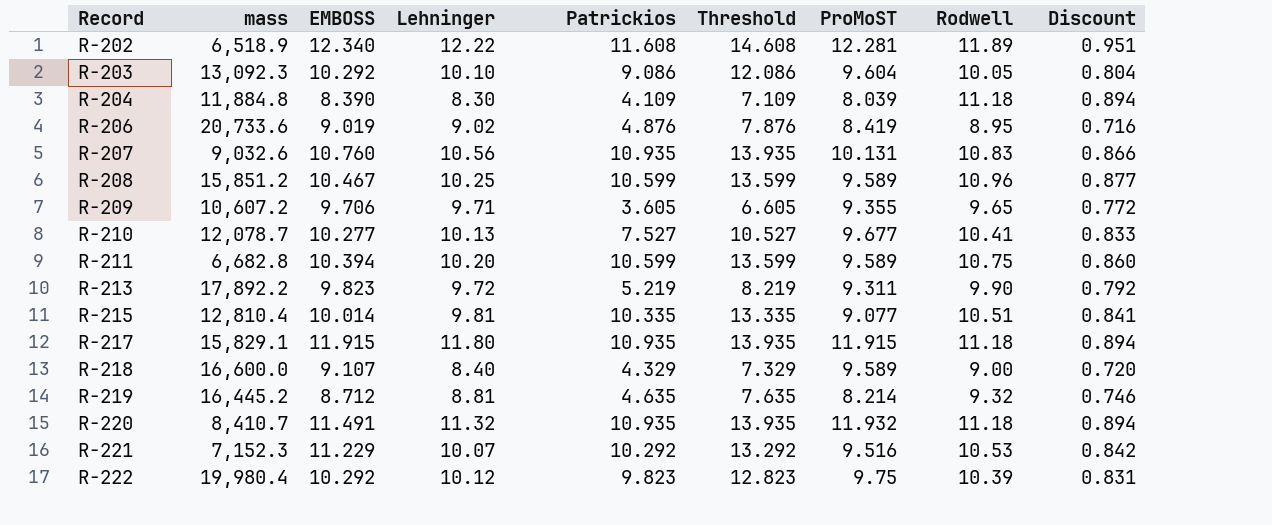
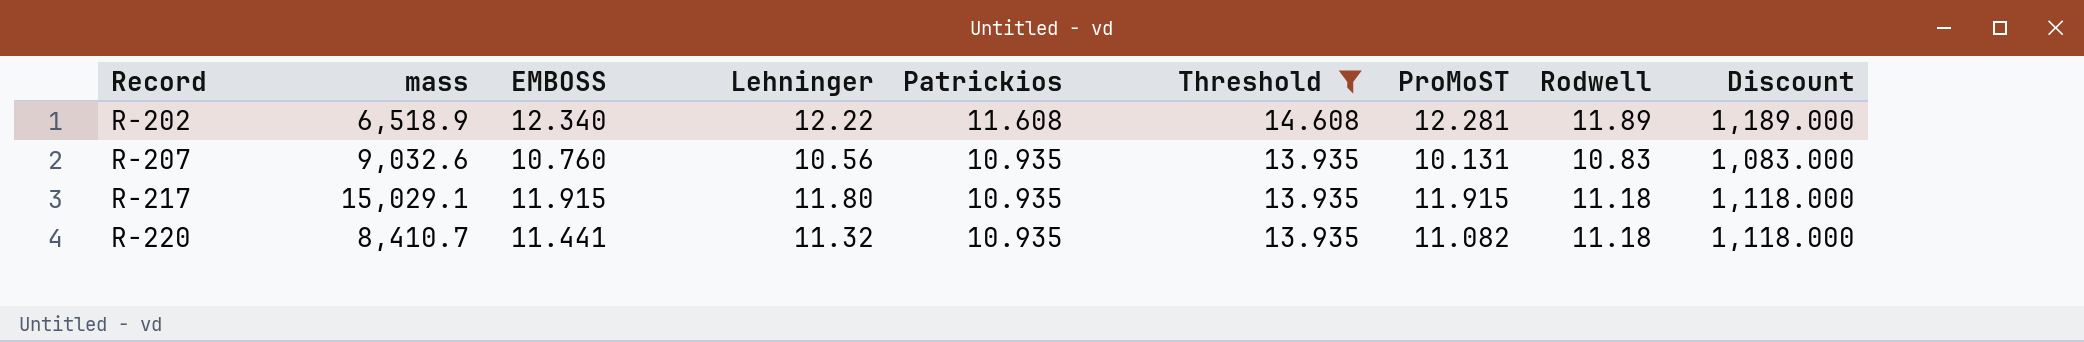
filter: none -> Threshold >= 13.935
column Discount | formula: [Rodwell] * 0.08 -> [Rodwell] * 100
R-217 | mass: 15,829.1 -> 15,029.1
R-220 | EMBOSS: 11.491 -> 11.441
R-220 | ProMoST: 11.932 -> 11.082

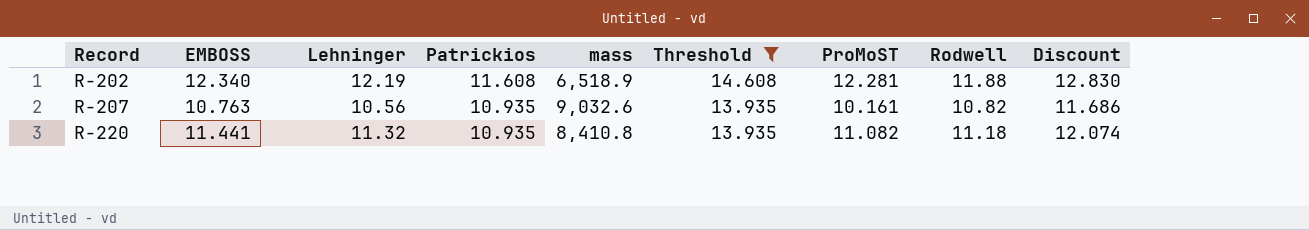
column mass | position: 2 -> 5
column Discount | formula: [Rodwell] * 100 -> [Rodwell] * 1.08
row R-217: 15,029.1 | 11.915 | 11.80 | 10.935 | 13.935 | 11.915 | 11.18 | 1,118.000 -> none
R-202 | Lehninger: 12.22 -> 12.19
R-202 | Rodwell: 11.89 -> 11.88
R-207 | EMBOSS: 10.760 -> 10.763
R-207 | ProMoST: 10.131 -> 10.161
R-207 | Rodwell: 10.83 -> 10.82
R-220 | mass: 8,410.7 -> 8,410.8

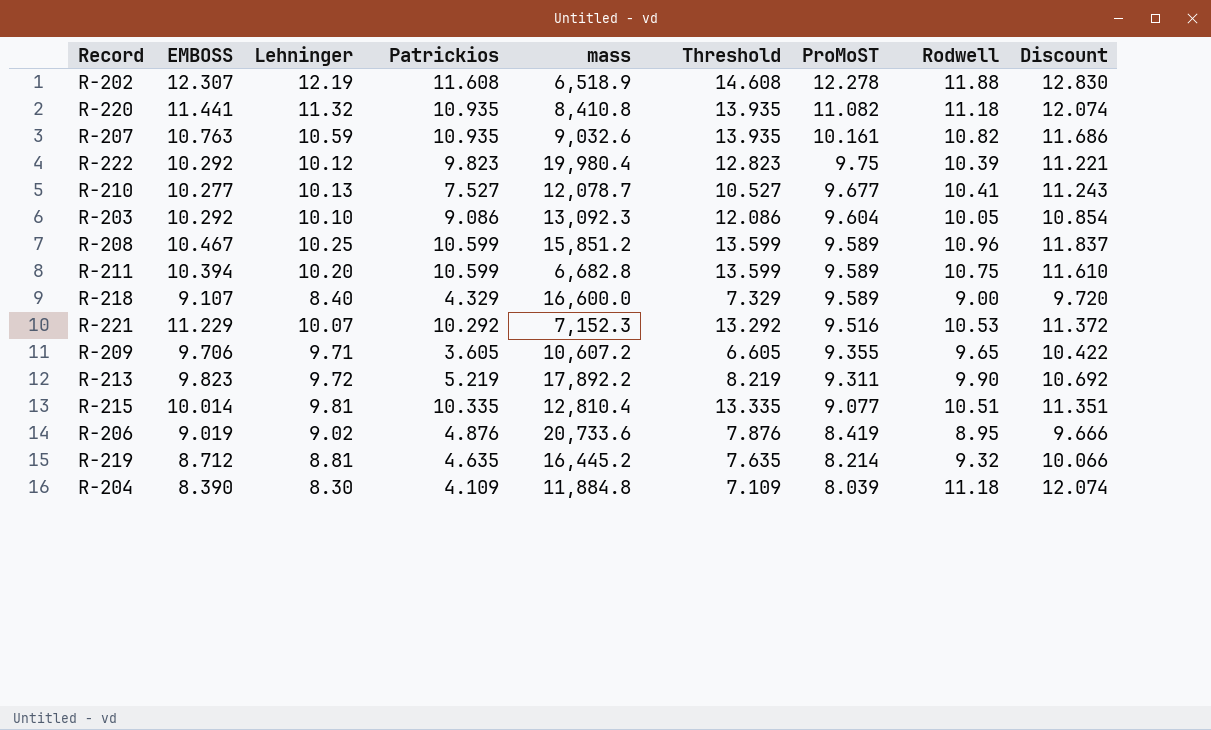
filter: Threshold >= 13.935 -> none
row order: Record ascending -> ProMoST descending
R-202 | EMBOSS: 12.340 -> 12.307
R-202 | ProMoST: 12.281 -> 12.278
R-207 | Lehninger: 10.56 -> 10.59

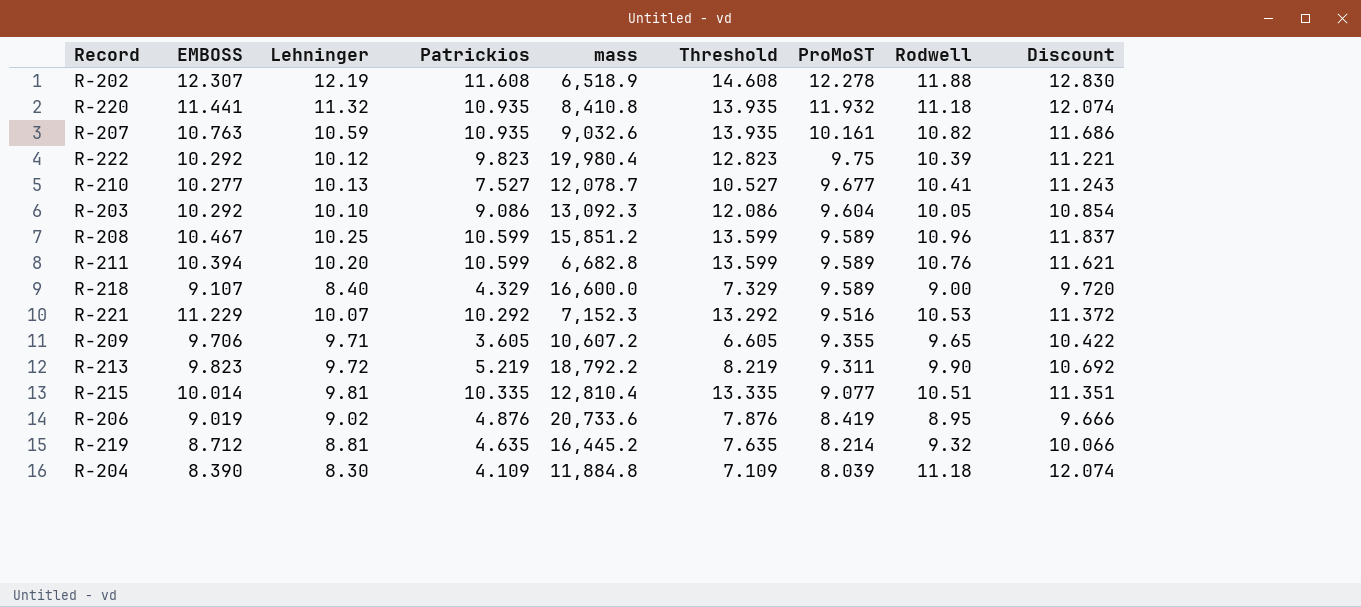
R-220 | ProMoST: 11.082 -> 11.932
R-211 | Rodwell: 10.75 -> 10.76
R-211 | Discount: 11.610 -> 11.621
R-213 | mass: 17,892.2 -> 18,792.2

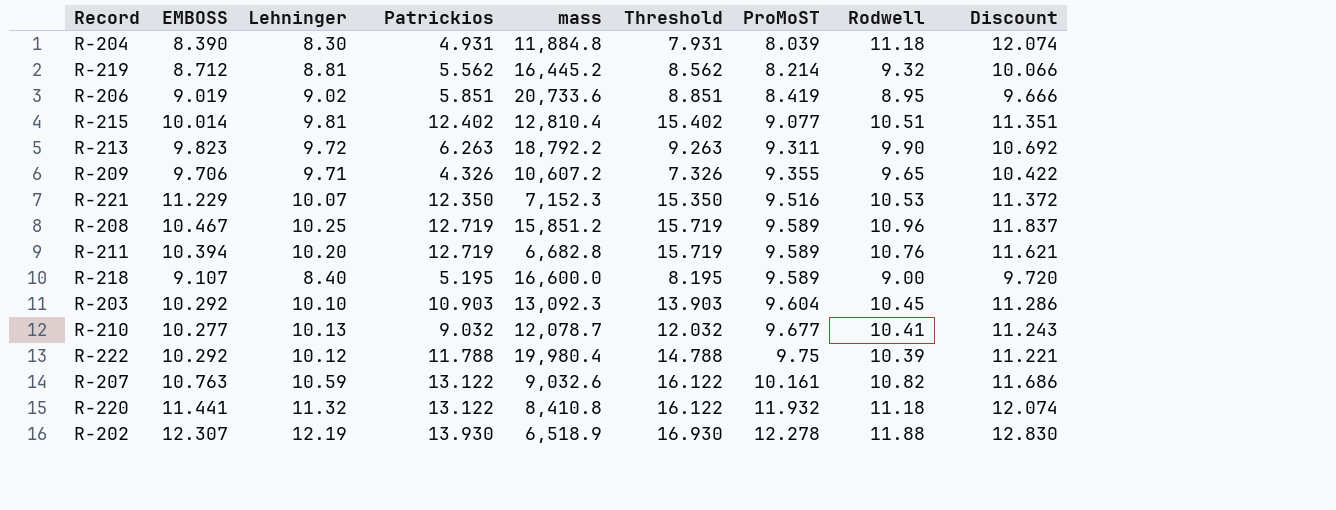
row order: ProMoST descending -> ProMoST ascending
R-204 | Patrickios: 4.109 -> 4.931
R-204 | Threshold: 7.109 -> 7.931
R-219 | Patrickios: 4.635 -> 5.562
R-219 | Threshold: 7.635 -> 8.562
R-206 | Patrickios: 4.876 -> 5.851
R-206 | Threshold: 7.876 -> 8.851
R-215 | Patrickios: 10.335 -> 12.402
R-215 | Threshold: 13.335 -> 15.402
R-213 | Patrickios: 5.219 -> 6.263
R-213 | Threshold: 8.219 -> 9.263
R-209 | Patrickios: 3.605 -> 4.326
R-209 | Threshold: 6.605 -> 7.326
R-221 | Patrickios: 10.292 -> 12.350
R-221 | Threshold: 13.292 -> 15.350
R-208 | Patrickios: 10.599 -> 12.719
R-208 | Threshold: 13.599 -> 15.719
R-211 | Patrickios: 10.599 -> 12.719
R-211 | Threshold: 13.599 -> 15.719
R-218 | Patrickios: 4.329 -> 5.195
R-218 | Threshold: 7.329 -> 8.195
R-203 | Patrickios: 9.086 -> 10.903
R-203 | Threshold: 12.086 -> 13.903
R-203 | Rodwell: 10.05 -> 10.45
R-203 | Discount: 10.854 -> 11.286
R-210 | Patrickios: 7.527 -> 9.032
R-210 | Threshold: 10.527 -> 12.032
R-222 | Patrickios: 9.823 -> 11.788
R-222 | Threshold: 12.823 -> 14.788
R-207 | Patrickios: 10.935 -> 13.122
R-207 | Threshold: 13.935 -> 16.122
R-220 | Patrickios: 10.935 -> 13.122
R-220 | Threshold: 13.935 -> 16.122
R-202 | Patrickios: 11.608 -> 13.930
R-202 | Threshold: 14.608 -> 16.930

